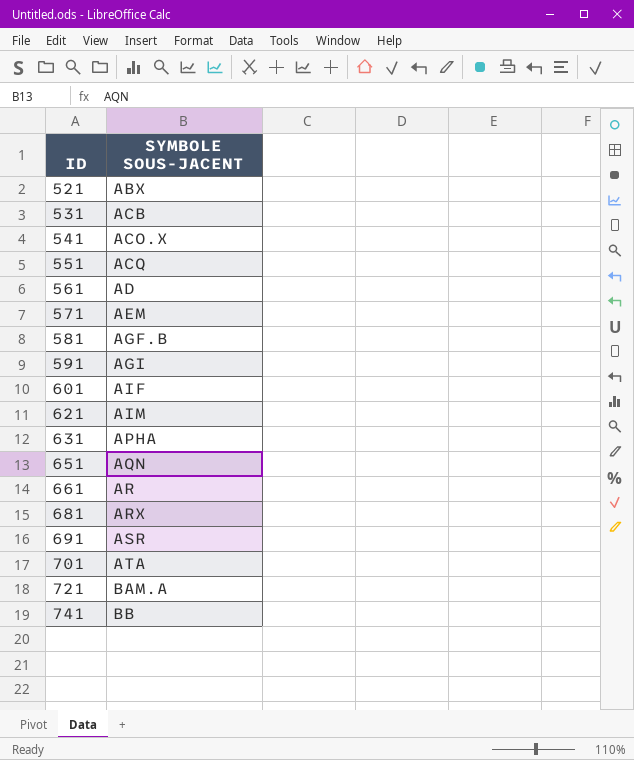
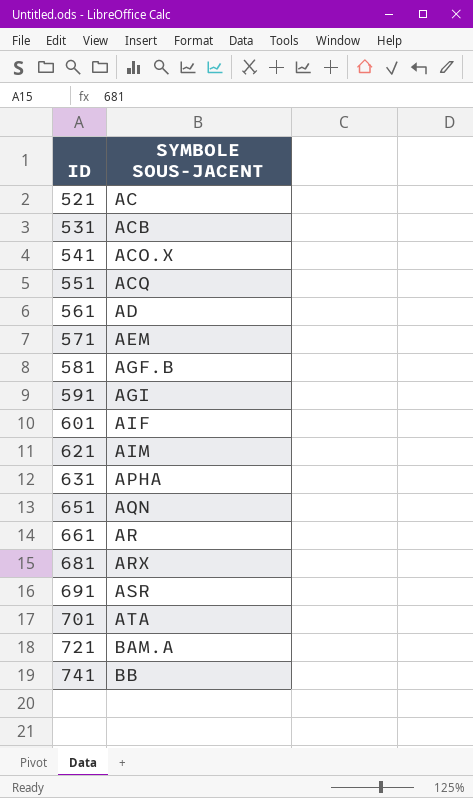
521 | SYMBOLE SOUS-JACENT: ABX -> AC

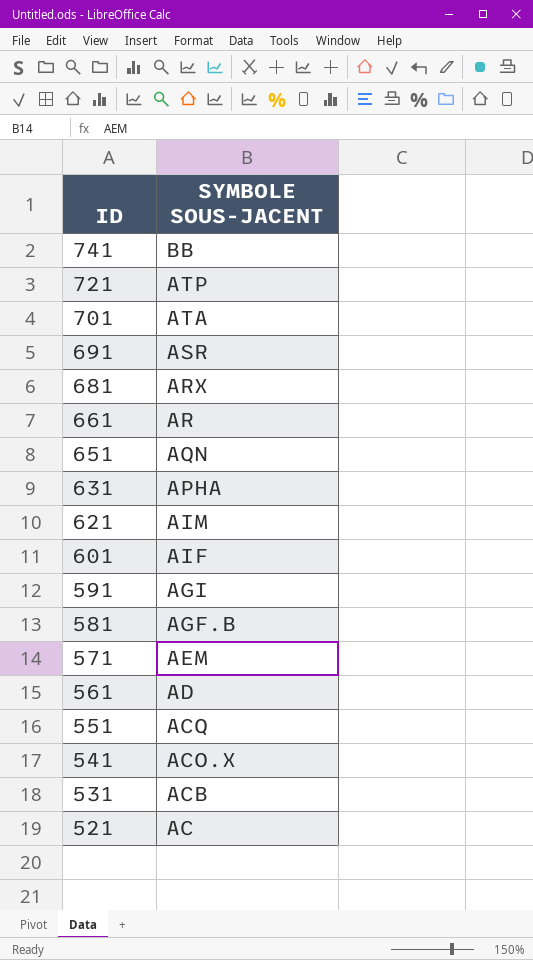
row order: ID ascending -> ID descending
721 | SYMBOLE SOUS-JACENT: BAM.A -> ATP

